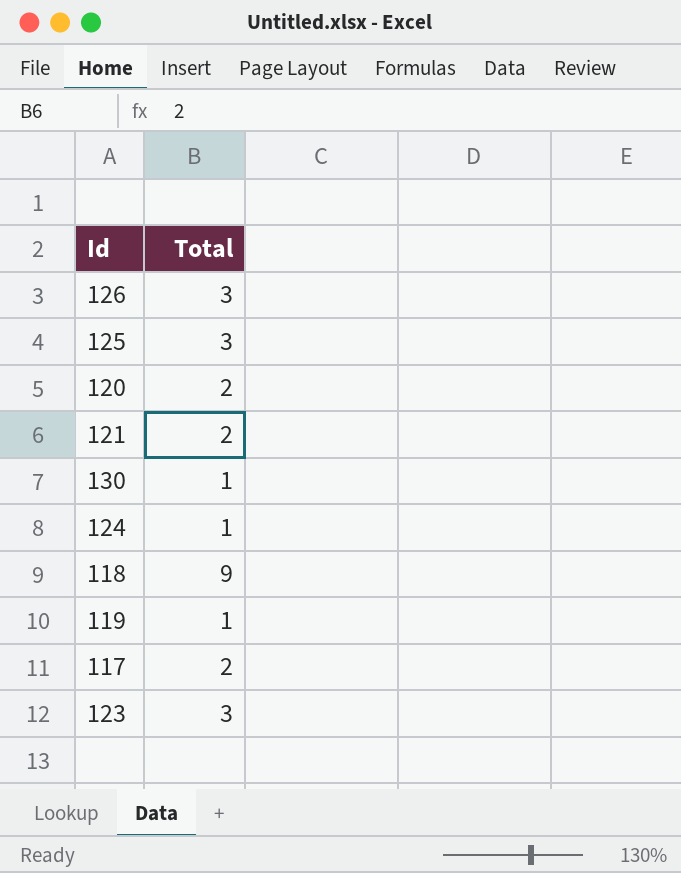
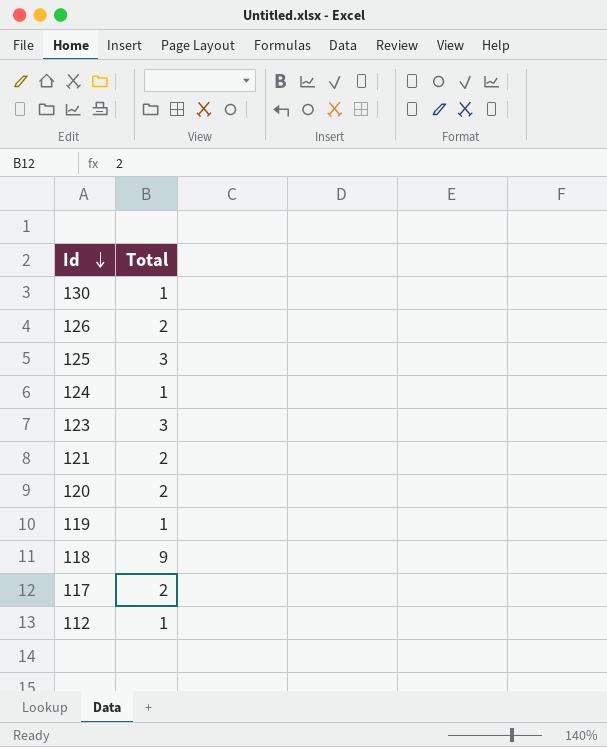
row order: none -> Id descending
126 | Total: 3 -> 2
row 112: none -> 1

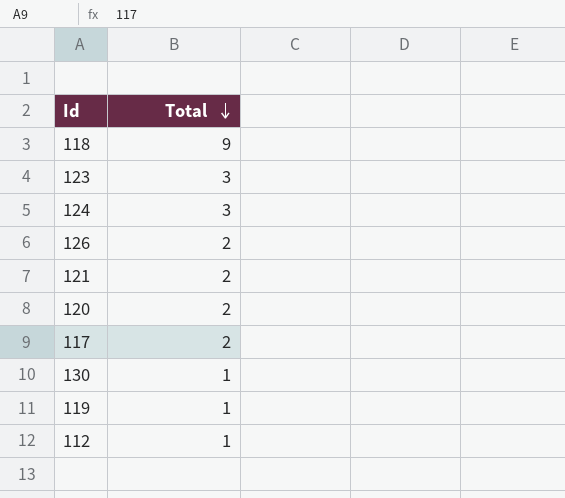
row order: Id descending -> Total descending
row 125: 3 -> none
124 | Total: 1 -> 3

